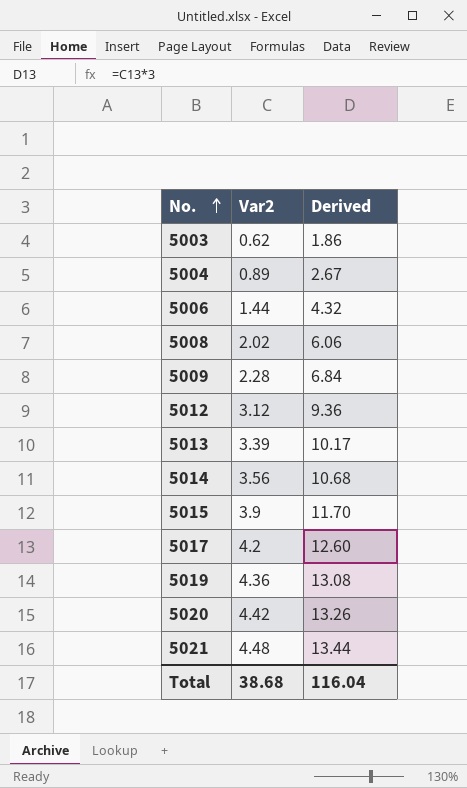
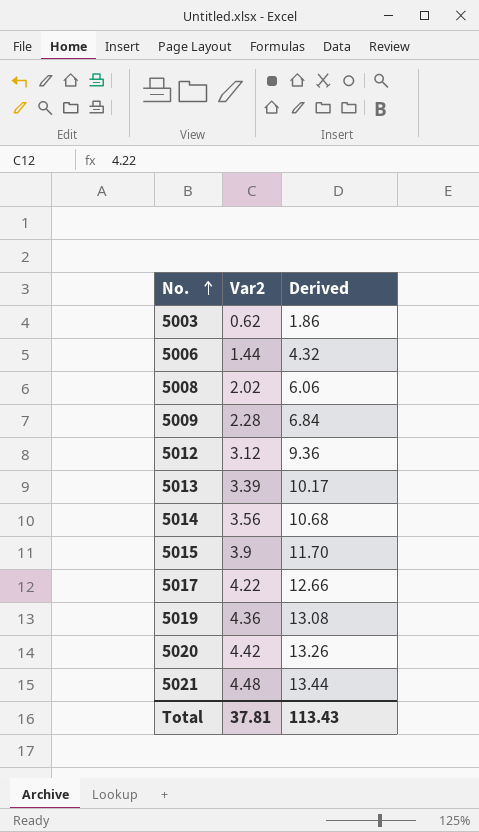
row 5004: 0.89 | 2.67 -> none
5017 | Var2: 4.2 -> 4.22
5017 | Derived: 12.60 -> 12.66
Total | Var2: 38.68 -> 37.81
Total | Derived: 116.04 -> 113.43

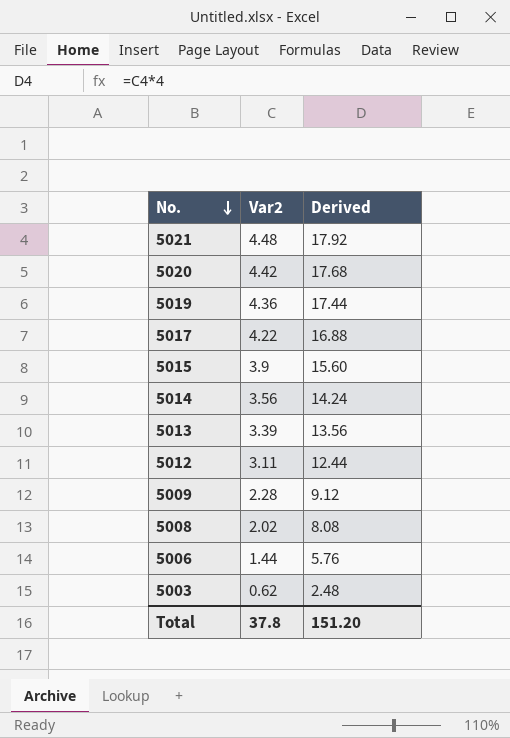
row order: No. ascending -> No. descending
column Derived | formula: [Var2] * 3 -> [Var2] * 4
5012 | Var2: 3.12 -> 3.11
Total | Var2: 37.81 -> 37.8
Total | Derived: 113.43 -> 151.20

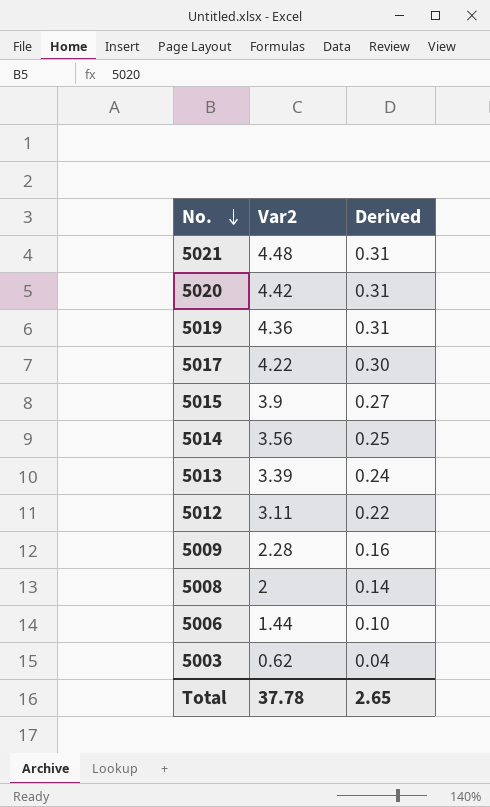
column Derived | formula: [Var2] * 4 -> [Var2] * 0.07
5008 | Var2: 2.02 -> 2
Total | Var2: 37.8 -> 37.78
Total | Derived: 151.20 -> 2.65

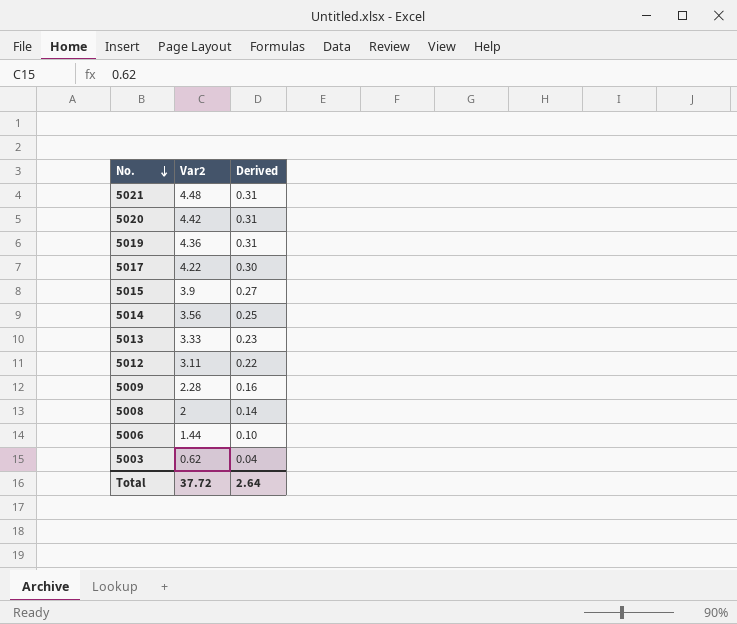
5013 | Var2: 3.39 -> 3.33
5013 | Derived: 0.24 -> 0.23
Total | Var2: 37.78 -> 37.72
Total | Derived: 2.65 -> 2.64

